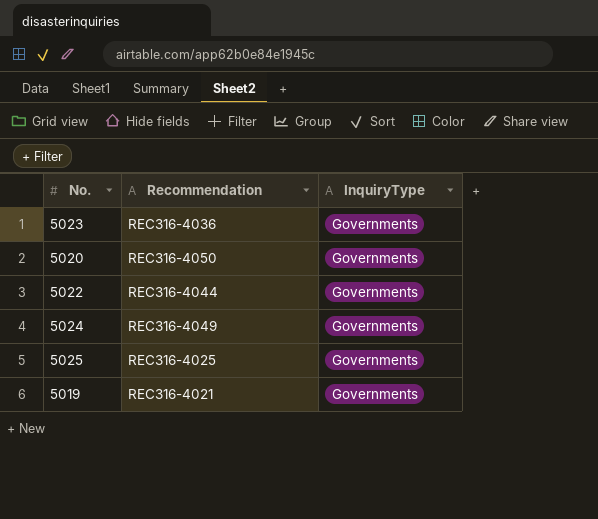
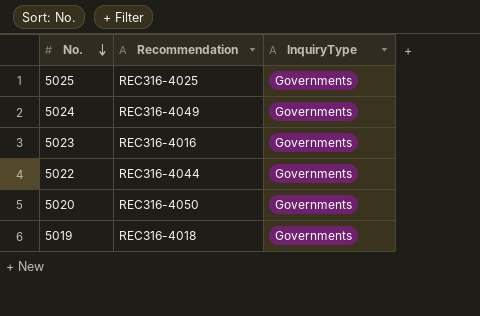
row order: none -> No. descending
5023 | Recommendation: REC316-4036 -> REC316-4016
5019 | Recommendation: REC316-4021 -> REC316-4018

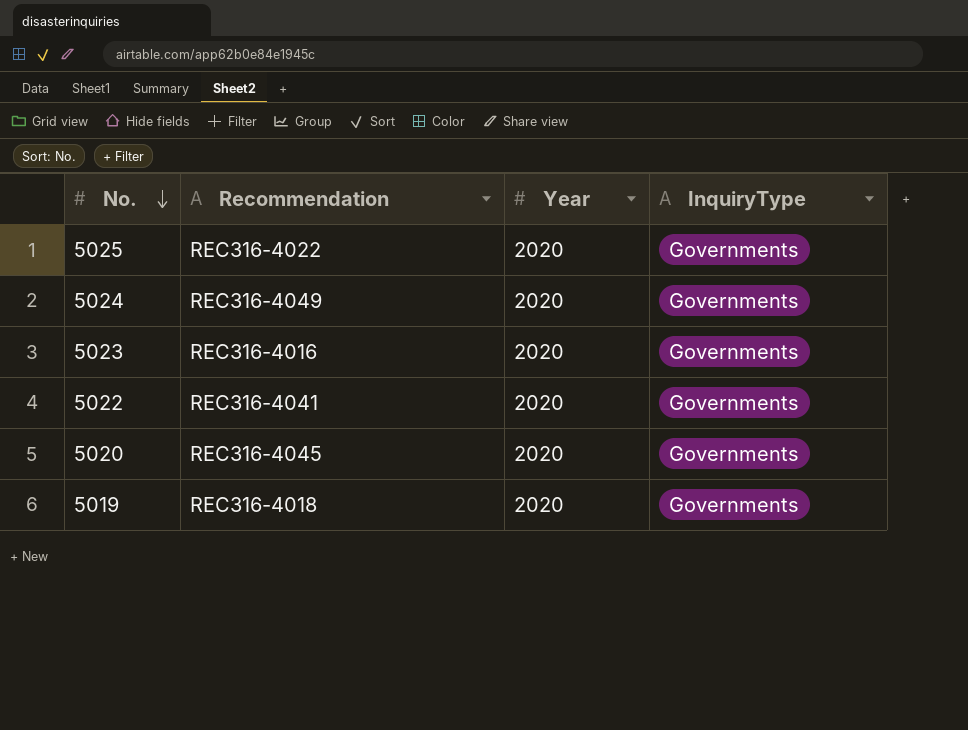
column Year | position: none -> 3
5025 | Recommendation: REC316-4025 -> REC316-4022
5022 | Recommendation: REC316-4044 -> REC316-4041
5020 | Recommendation: REC316-4050 -> REC316-4045

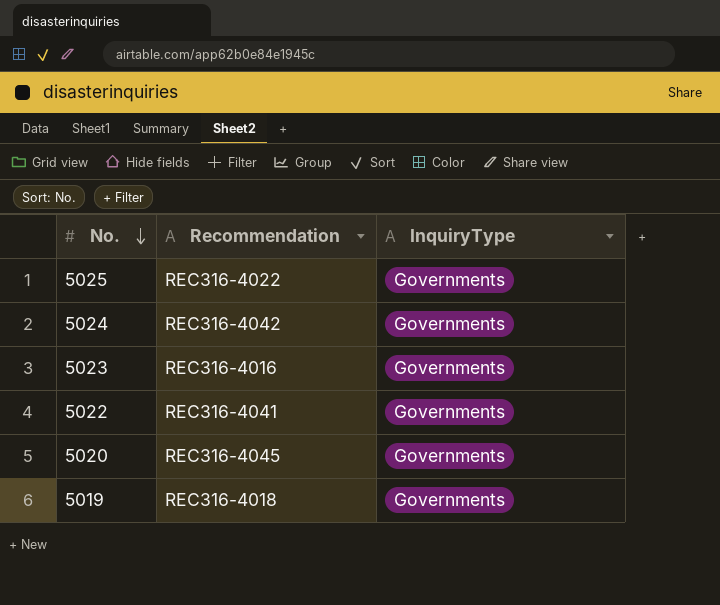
column Year | position: 3 -> none
5024 | Recommendation: REC316-4049 -> REC316-4042

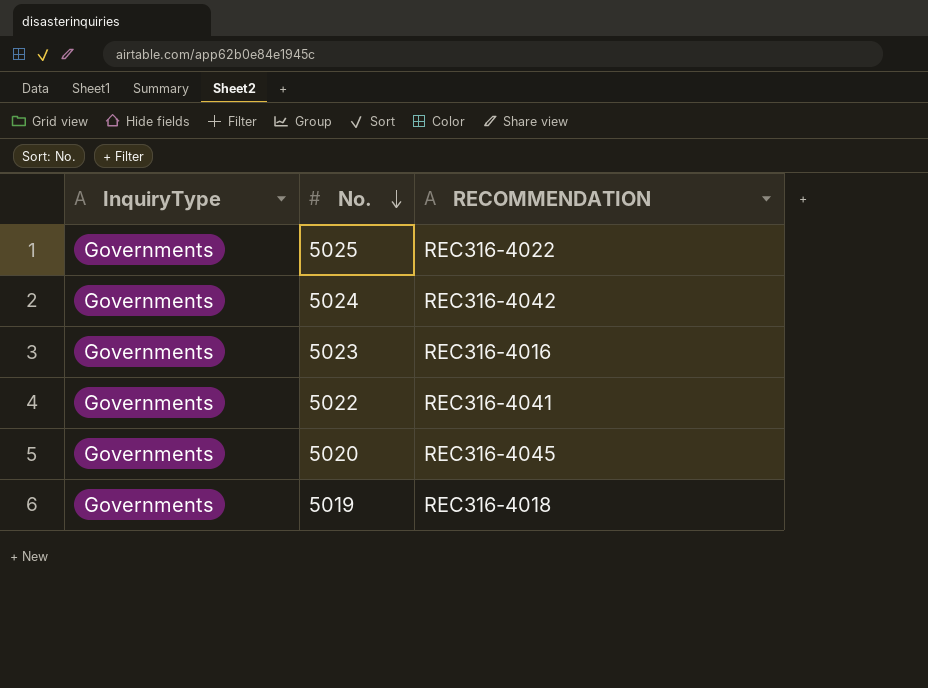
column InquiryType | position: 3 -> 1
column name: Recommendation -> RECOMMENDATION

